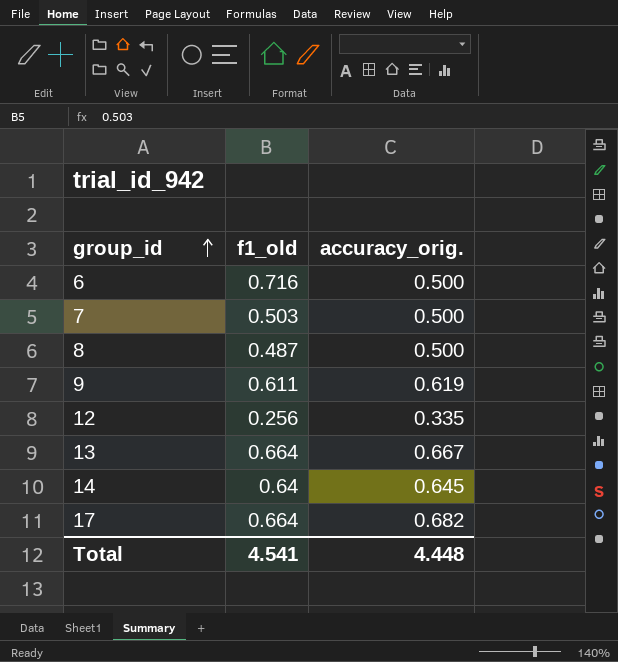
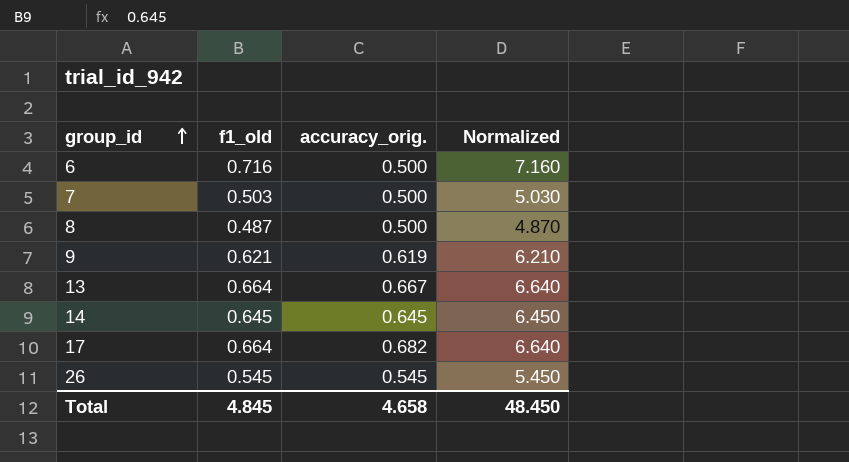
column Normalized | formula: none -> [f1_old] * 10
row 12: 0.256 | 0.335 -> none
9 | f1_old: 0.611 -> 0.621
14 | f1_old: 0.64 -> 0.645
row 26: none -> 0.545 | 0.545 | 5.450
Total | f1_old: 4.541 -> 4.845
Total | accuracy_orig.: 4.448 -> 4.658

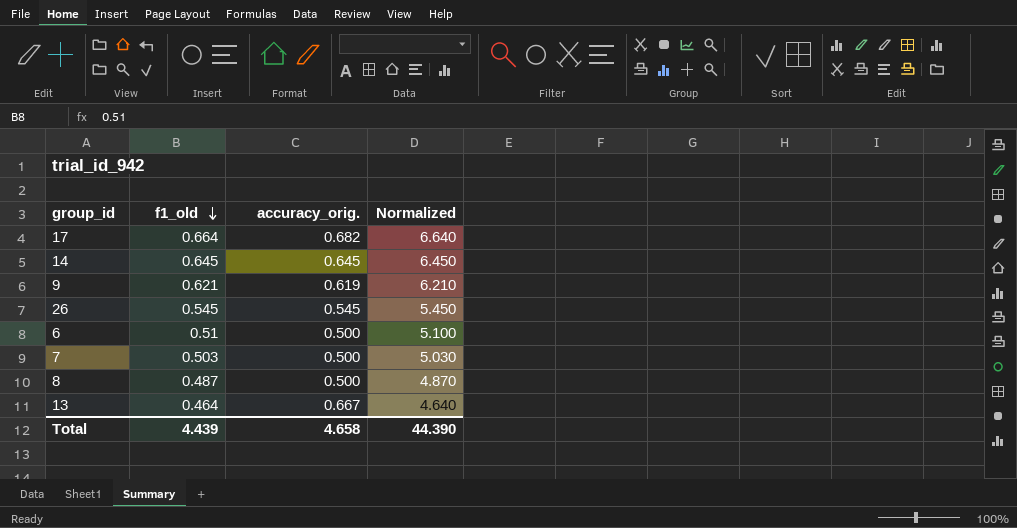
row order: group_id ascending -> f1_old descending
6 | f1_old: 0.716 -> 0.51
6 | Normalized: 7.160 -> 5.100
13 | f1_old: 0.664 -> 0.464
13 | Normalized: 6.640 -> 4.640
Total | f1_old: 4.845 -> 4.439
Total | Normalized: 48.450 -> 44.390

